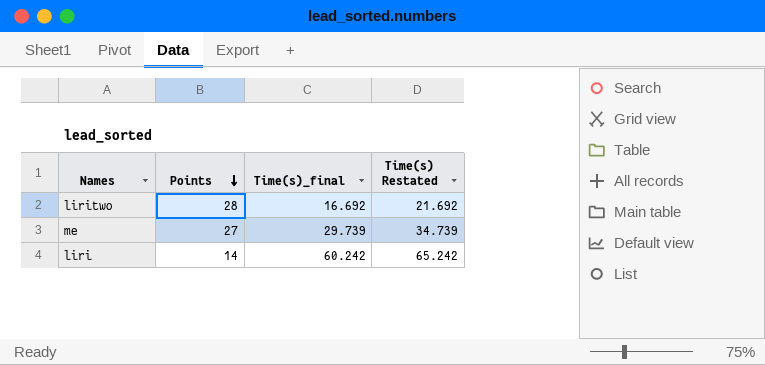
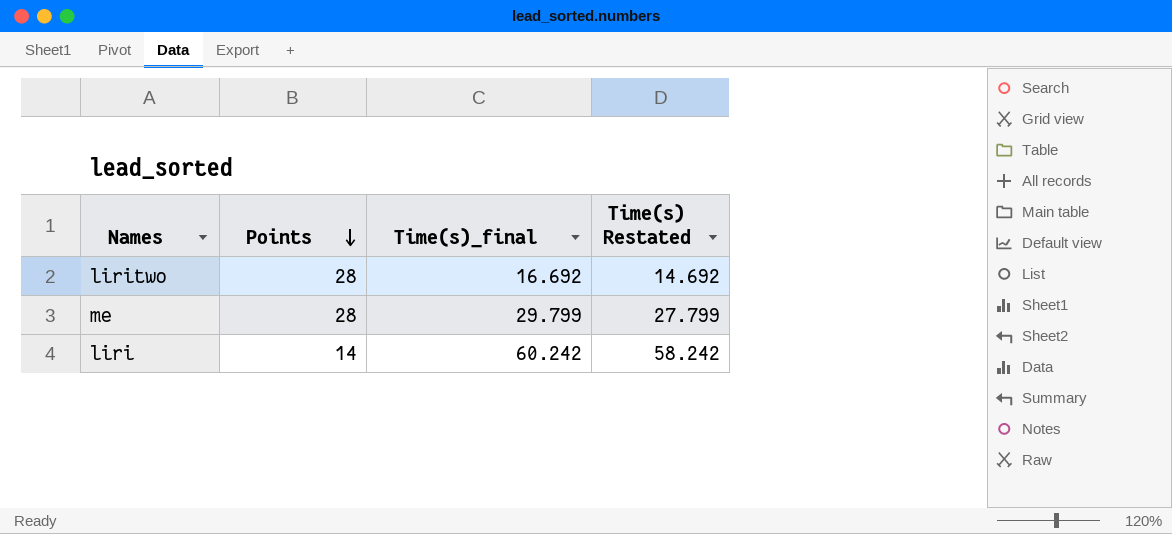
column Time(s) Restated | formula: [Time(s)_final] + 5 -> [Time(s)_final] - 2
me | Points: 27 -> 28
me | Time(s)_final: 29.739 -> 29.799

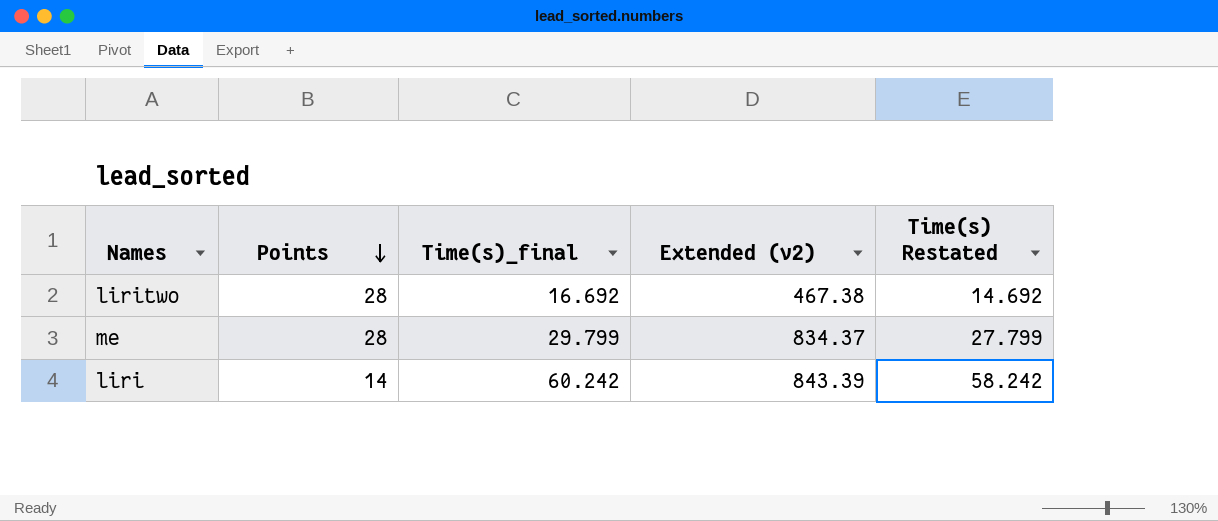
column Extended (v2) | formula: none -> [Points] * [Time(s)_final]

